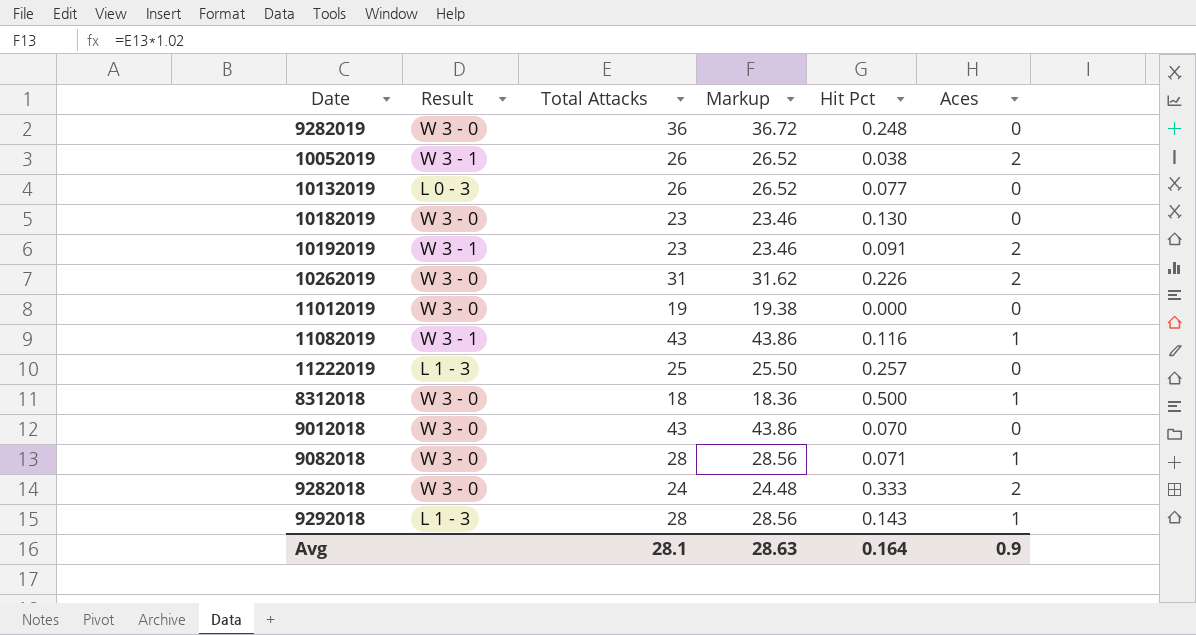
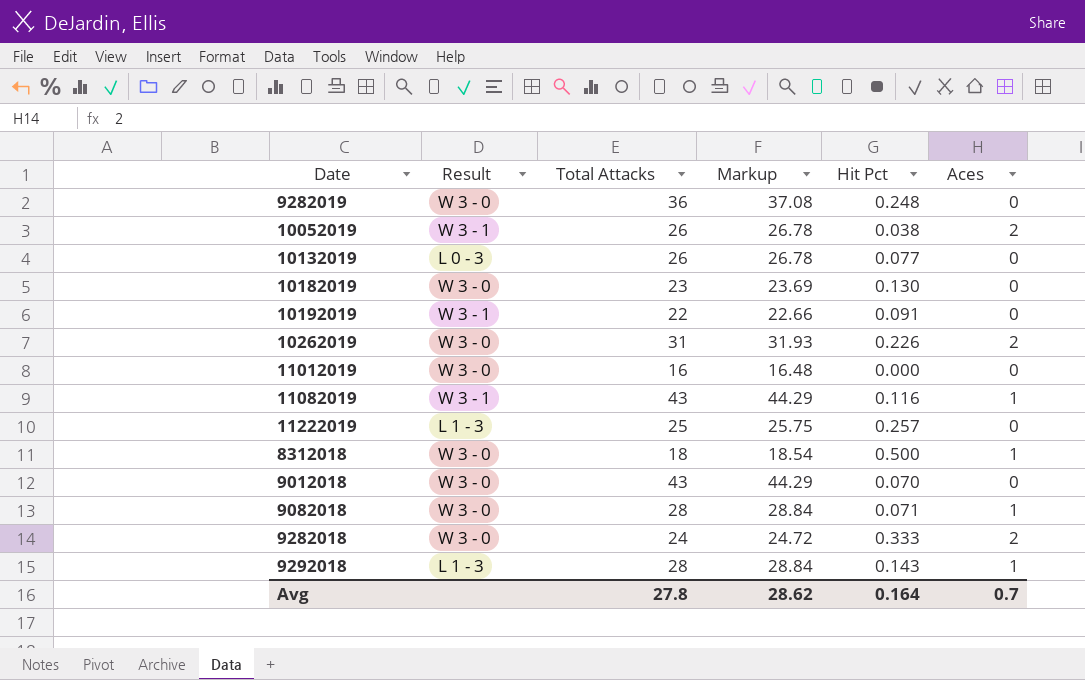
column Markup | formula: [Total Attacks] * 1.02 -> [Total Attacks] * 1.03
10192019 | Total Attacks: 23 -> 22
10192019 | Aces: 2 -> 0
11012019 | Total Attacks: 19 -> 16
Avg | Total Attacks: 28.1 -> 27.8
Avg | Markup: 28.63 -> 28.62
Avg | Aces: 0.9 -> 0.7

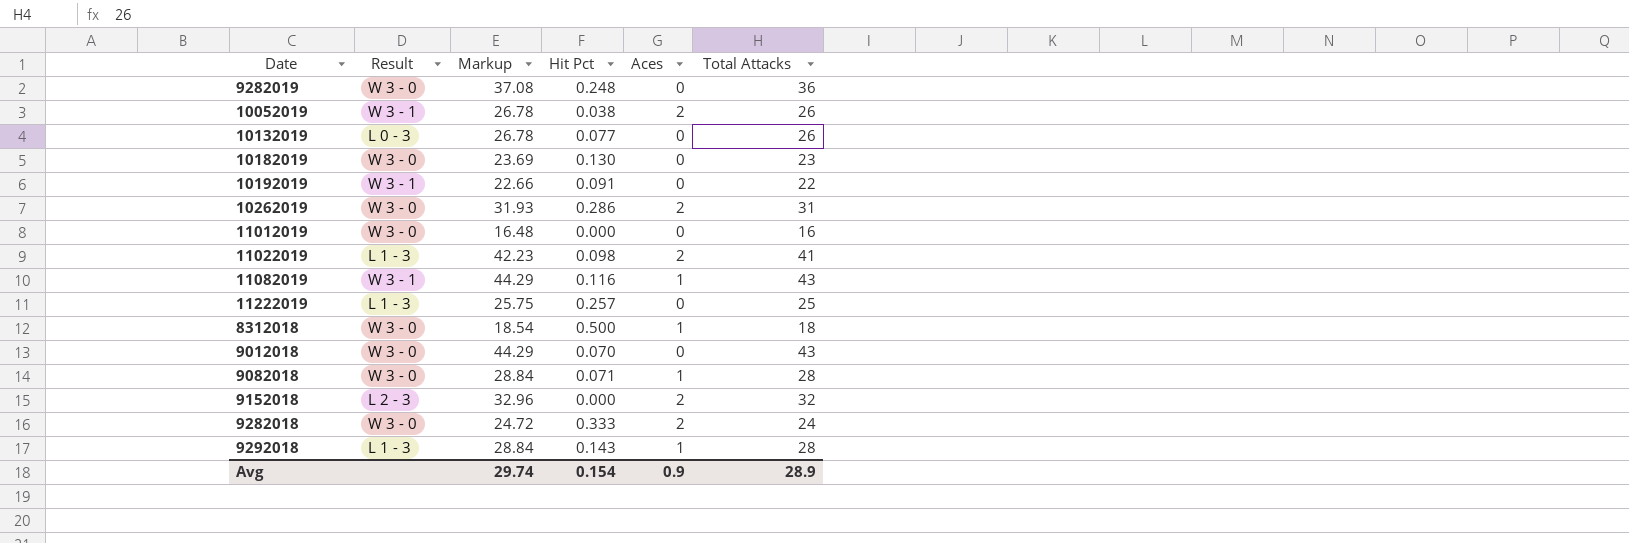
column Total Attacks | position: 3 -> 6
10262019 | Hit Pct: 0.226 -> 0.286
row 11022019: none -> L 1 - 3 | 42.23 | 0.098 | 2 | 41
row 9152018: none -> L 2 - 3 | 32.96 | 0.000 | 2 | 32
Avg | Markup: 28.62 -> 29.74
Avg | Hit Pct: 0.164 -> 0.154
Avg | Aces: 0.7 -> 0.9
Avg | Total Attacks: 27.8 -> 28.9

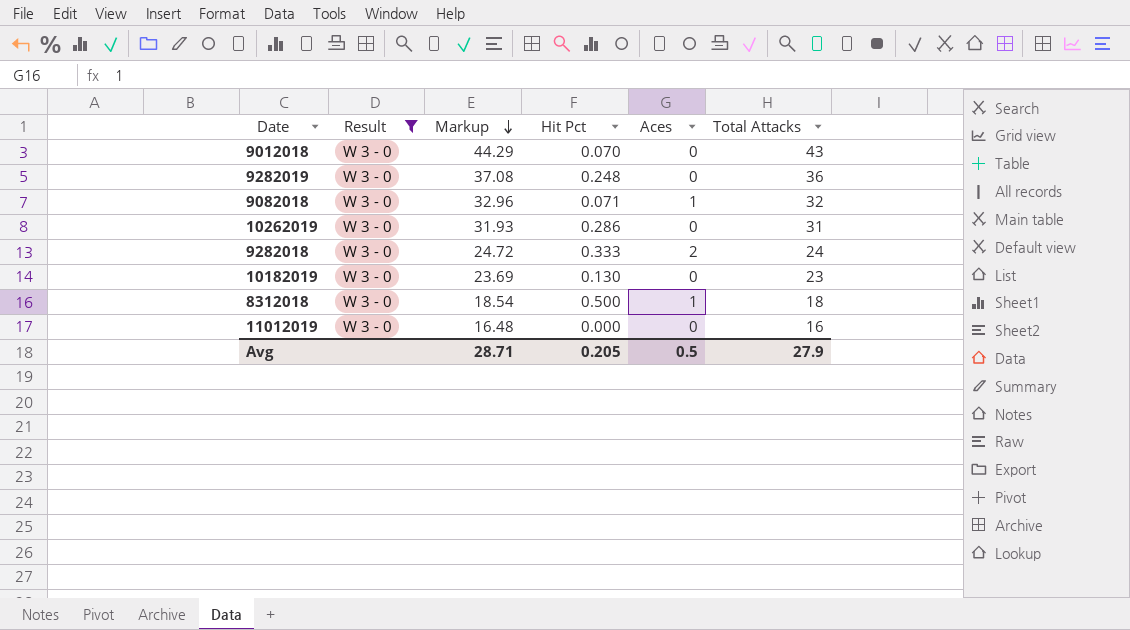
filter: none -> Result = W 3 - 0
row order: none -> Markup descending
9082018 | Markup: 28.84 -> 32.96
9082018 | Total Attacks: 28 -> 32
10262019 | Aces: 2 -> 0
Avg | Markup: 29.74 -> 28.71
Avg | Hit Pct: 0.154 -> 0.205
Avg | Aces: 0.9 -> 0.5
Avg | Total Attacks: 28.9 -> 27.9

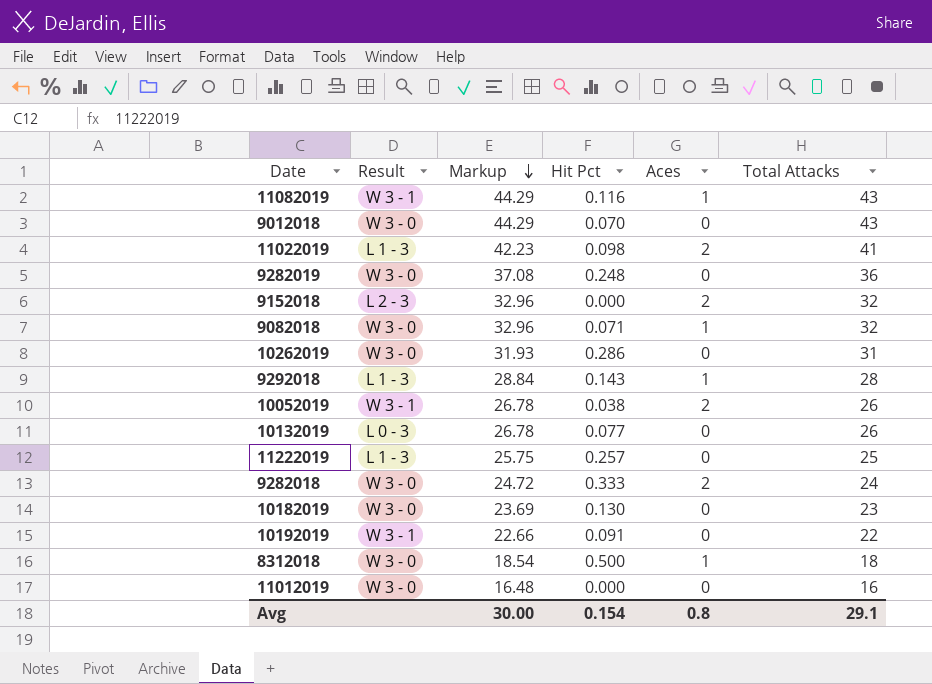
filter: Result = W 3 - 0 -> none
Avg | Markup: 28.71 -> 30.00
Avg | Hit Pct: 0.205 -> 0.154
Avg | Aces: 0.5 -> 0.8
Avg | Total Attacks: 27.9 -> 29.1

